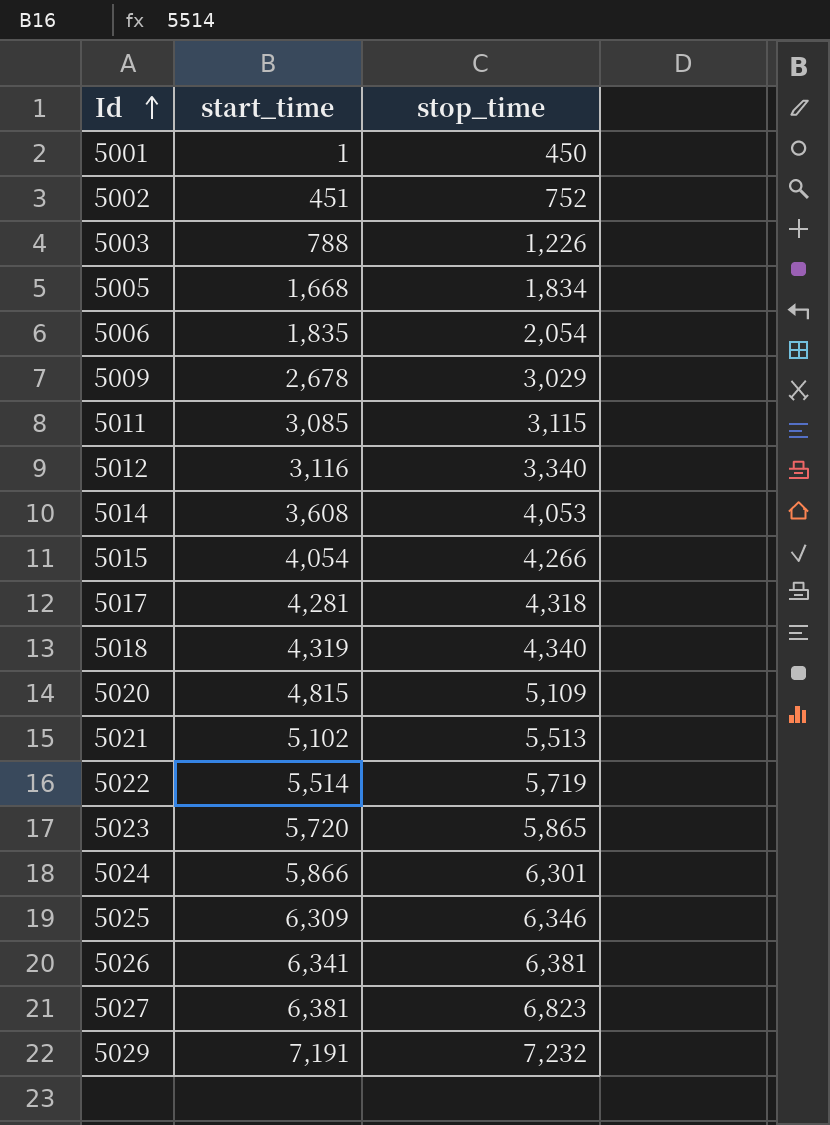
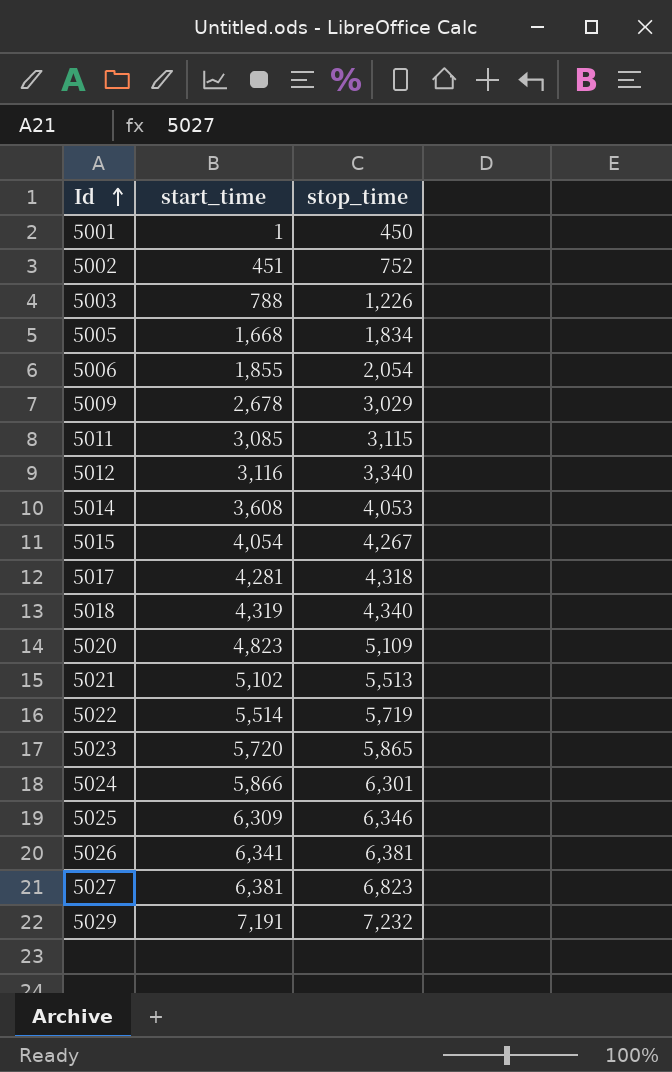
5006 | start_time: 1,835 -> 1,855
5015 | stop_time: 4,266 -> 4,267
5020 | start_time: 4,815 -> 4,823

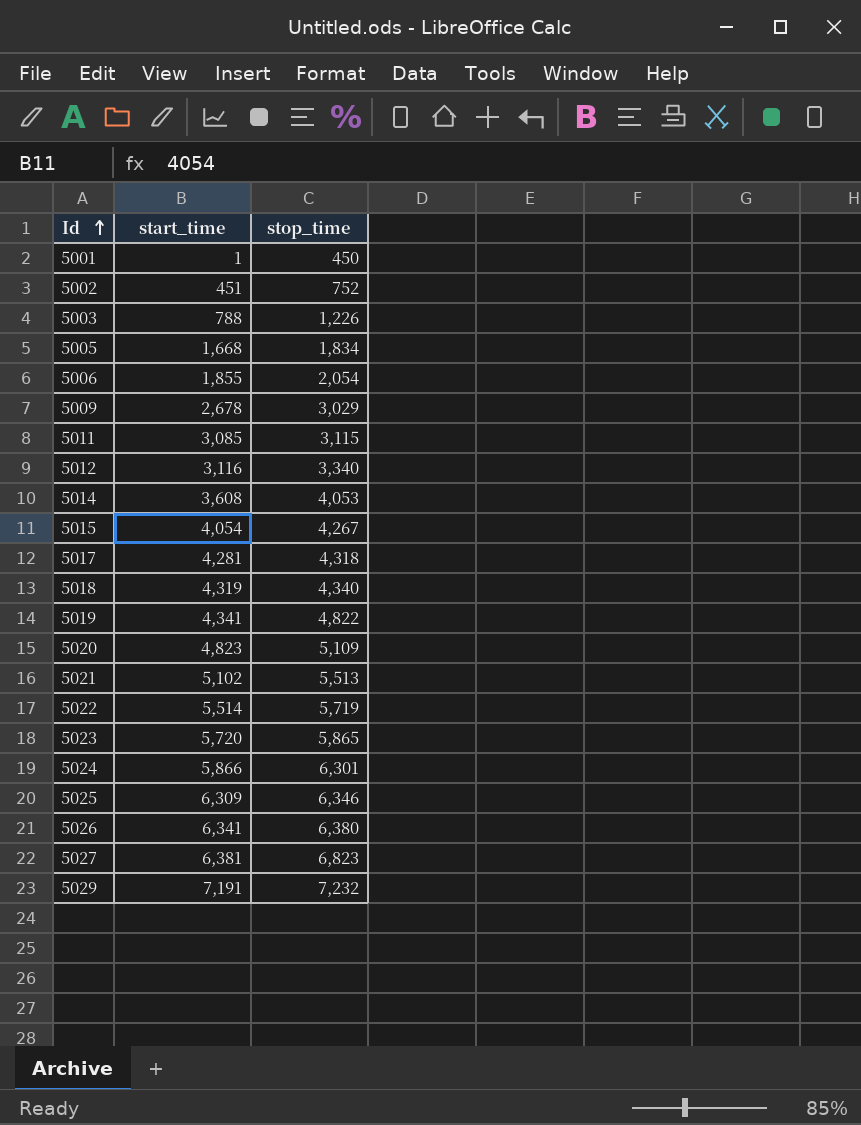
row 5019: none -> 4,341 | 4,822
5026 | stop_time: 6,381 -> 6,380

